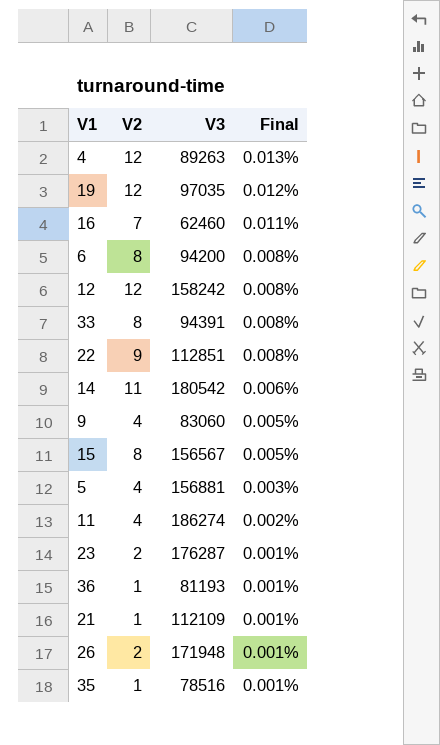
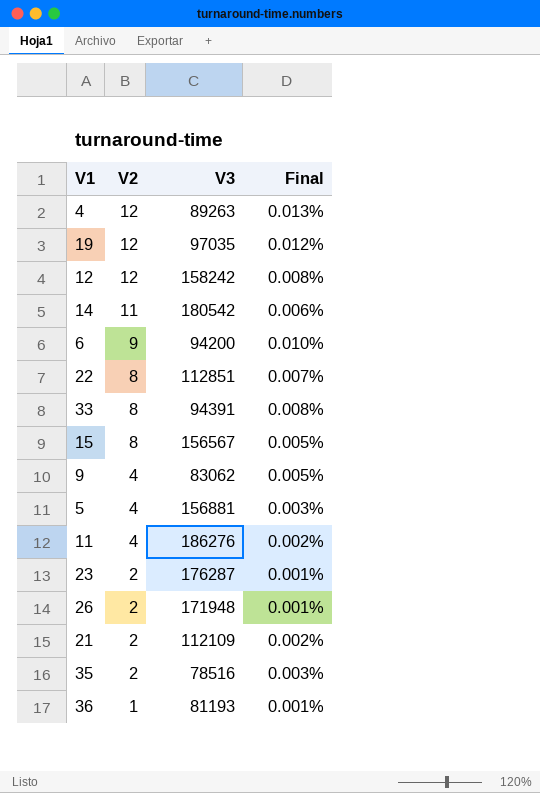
row order: Final descending -> V2 descending
row 16: 7 | 62460 | 0.011% -> none
6 | V2: 8 -> 9
6 | Final: 0.008% -> 0.010%
22 | V2: 9 -> 8
22 | Final: 0.008% -> 0.007%
9 | V3: 83060 -> 83062
11 | V3: 186274 -> 186276
21 | V2: 1 -> 2
21 | Final: 0.001% -> 0.002%
35 | V2: 1 -> 2
35 | Final: 0.001% -> 0.003%

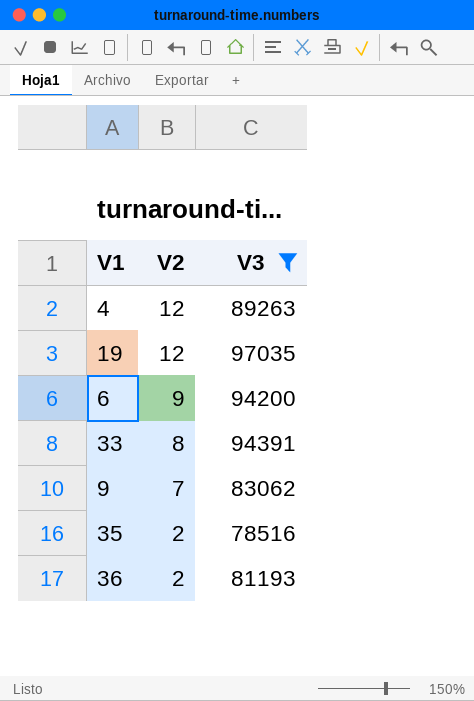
filter: none -> V3 <= 97035
column Final | formula: [V2] / [V3] -> none
9 | V2: 4 -> 7
36 | V2: 1 -> 2

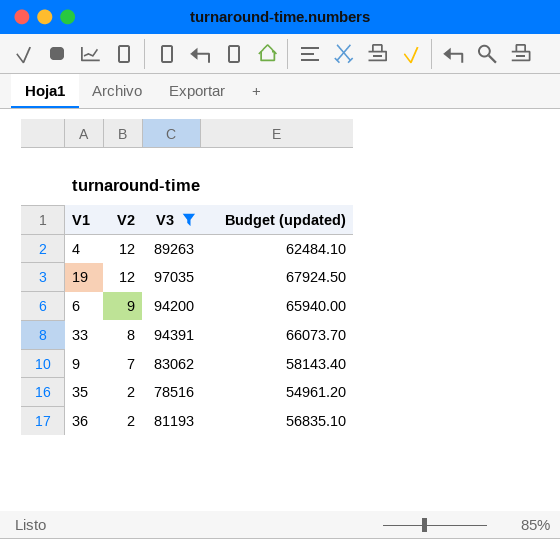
column Budget (updated) | formula: none -> [V3] * 0.7

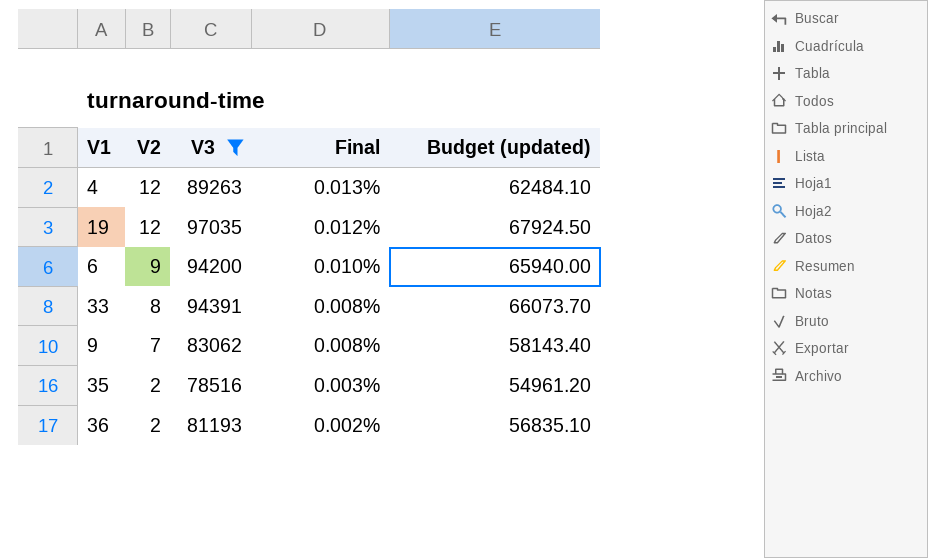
column Final | formula: none -> [V2] / [V3]

